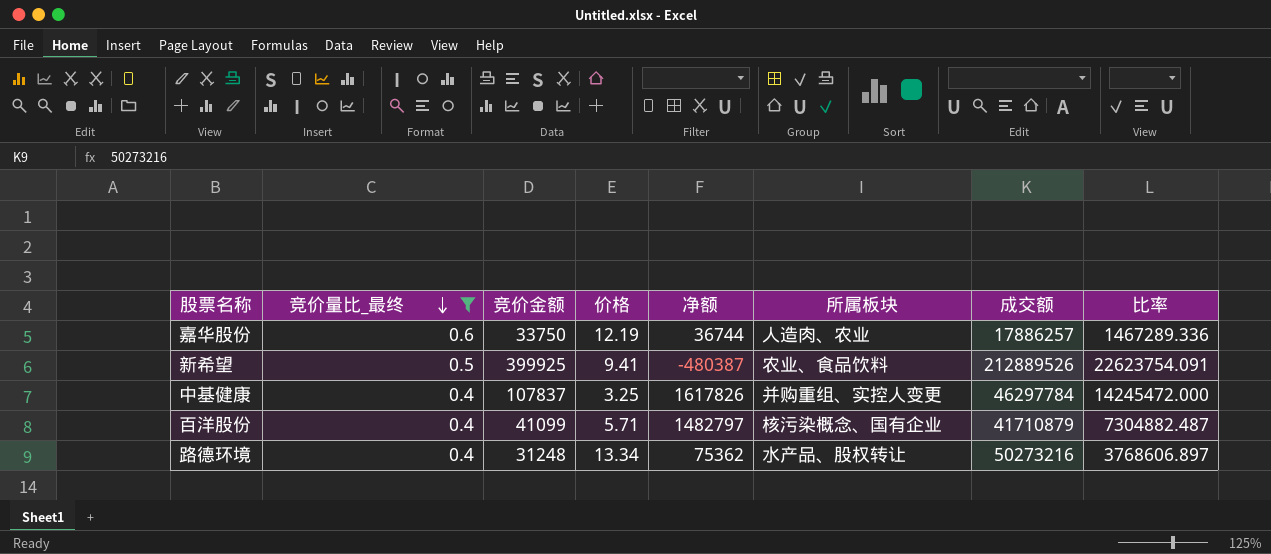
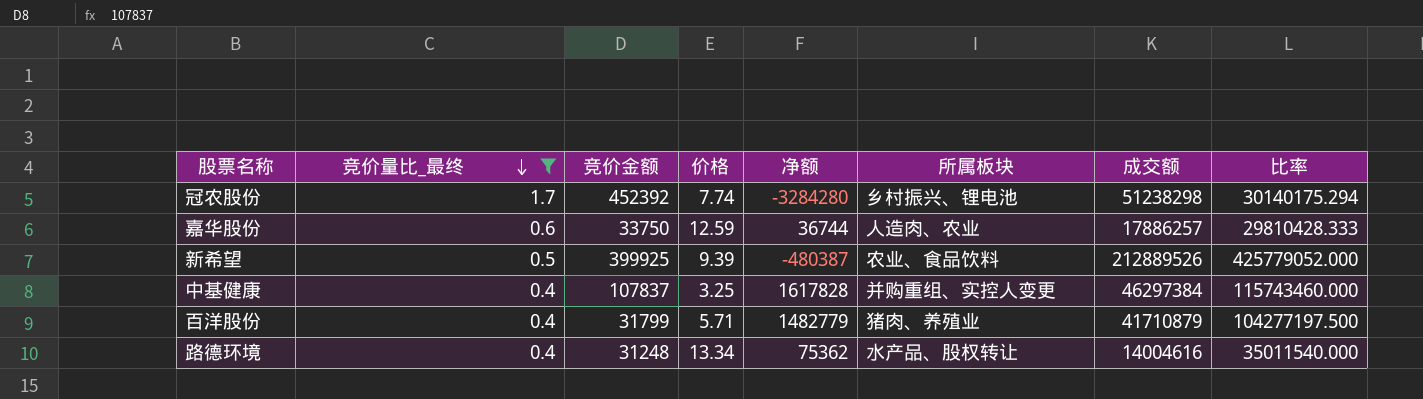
column 比率 | formula: [成交额] / [价格] -> [成交额] / [竞价量比_最终]
row 冠农股份: none -> 1.7 | 452392 | 7.74 | -3284280 | 乡村振兴、锂电池 | 51238298 | 30140175.294
嘉华股份 | 价格: 12.19 -> 12.59
新希望 | 价格: 9.41 -> 9.39
中基健康 | 净额: 1617826 -> 1617828
中基健康 | 成交额: 46297784 -> 46297384
百洋股份 | 竞价金额: 41099 -> 31799
百洋股份 | 净额: 1482797 -> 1482779
百洋股份 | 所属板块: 核污染概念、国有企业 -> 猪肉、养殖业
路德环境 | 成交额: 50273216 -> 14004616

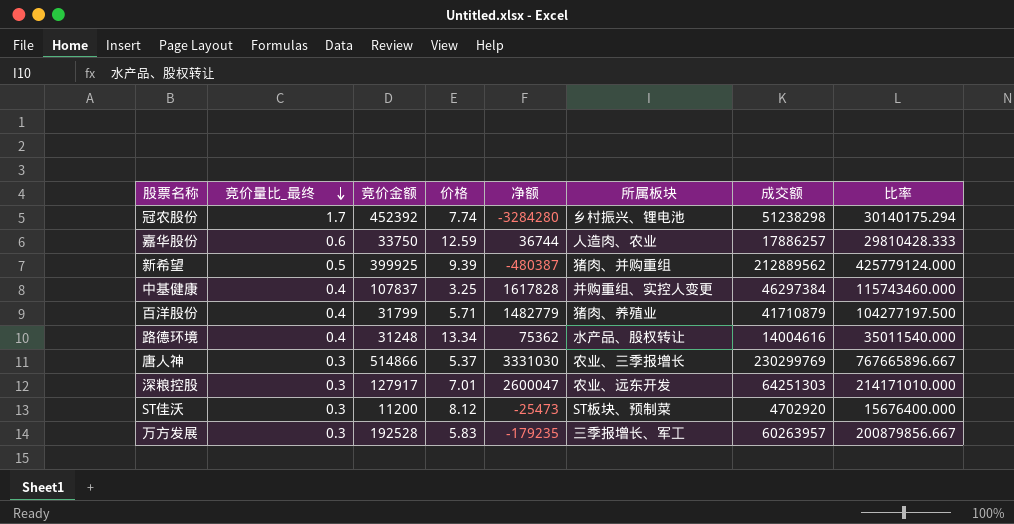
filter: 竞价量比_最终 != 0.3 -> none
新希望 | 所属板块: 农业、食品饮料 -> 猪肉、并购重组
新希望 | 成交额: 212889526 -> 212889562
新希望 | 比率: 425779052.000 -> 425779124.000

